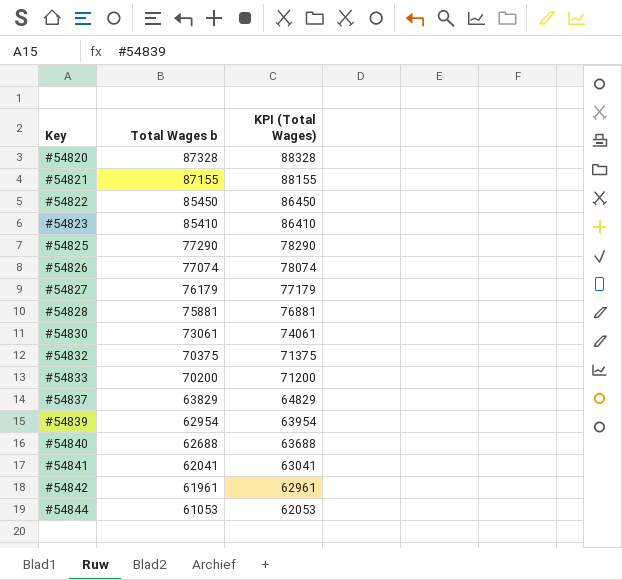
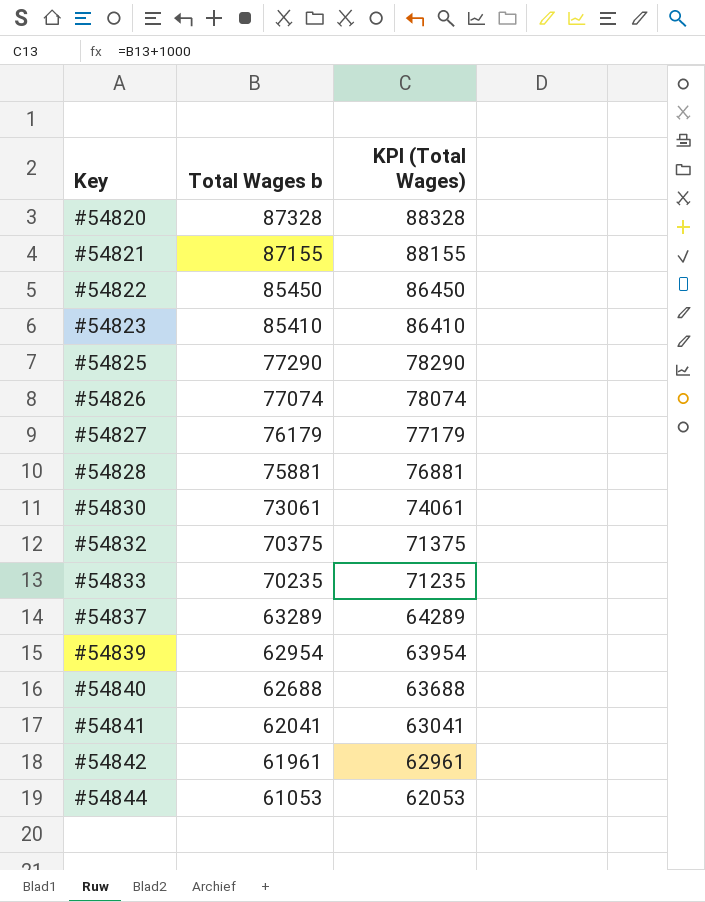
#54833 | Total Wages b: 70200 -> 70235
#54833 | KPI (Total Wages): 71200 -> 71235
#54837 | Total Wages b: 63829 -> 63289
#54837 | KPI (Total Wages): 64829 -> 64289

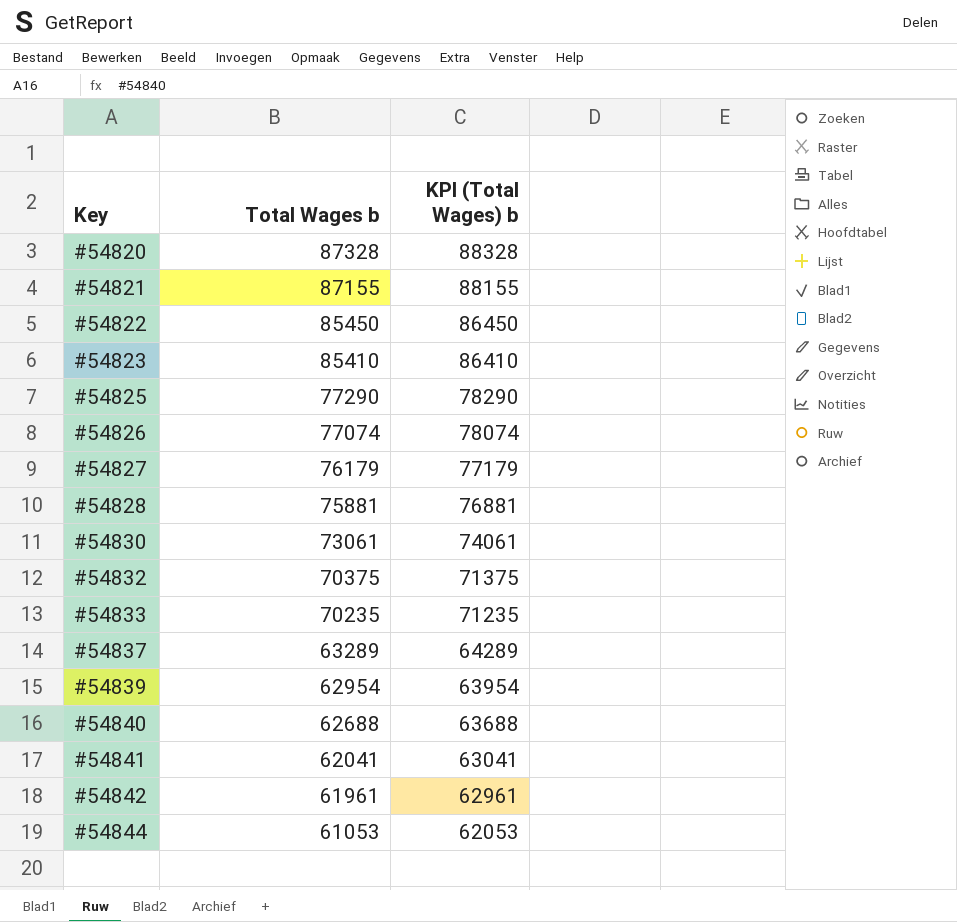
column name: KPI (Total Wages) -> KPI (Total Wages) b

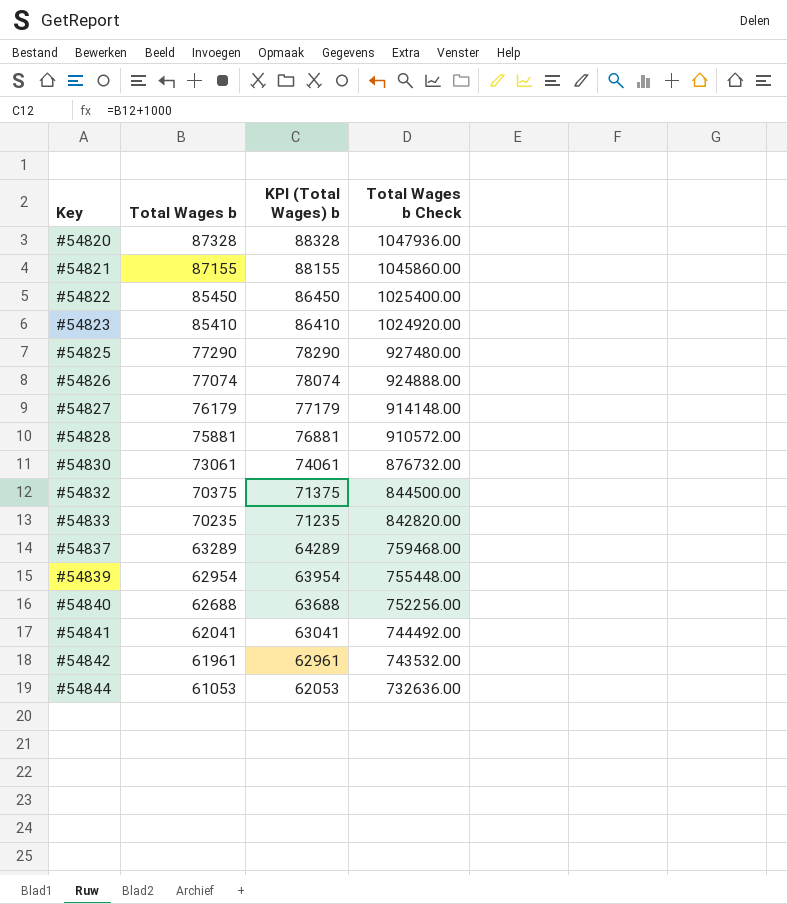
column Total Wages b Check | formula: none -> [Total Wages b] * 12

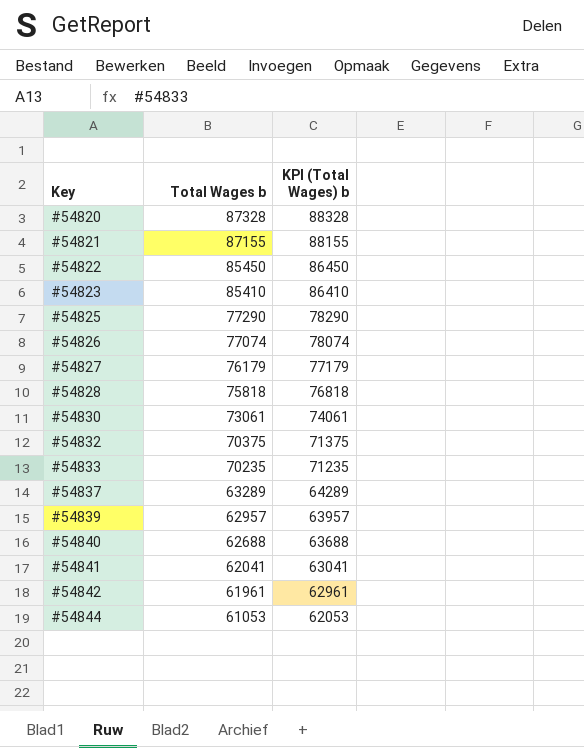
column Total Wages b Check | formula: [Total Wages b] * 12 -> none
#54828 | Total Wages b: 75881 -> 75818
#54828 | KPI (Total Wages) b: 76881 -> 76818
#54839 | Total Wages b: 62954 -> 62957
#54839 | KPI (Total Wages) b: 63954 -> 63957

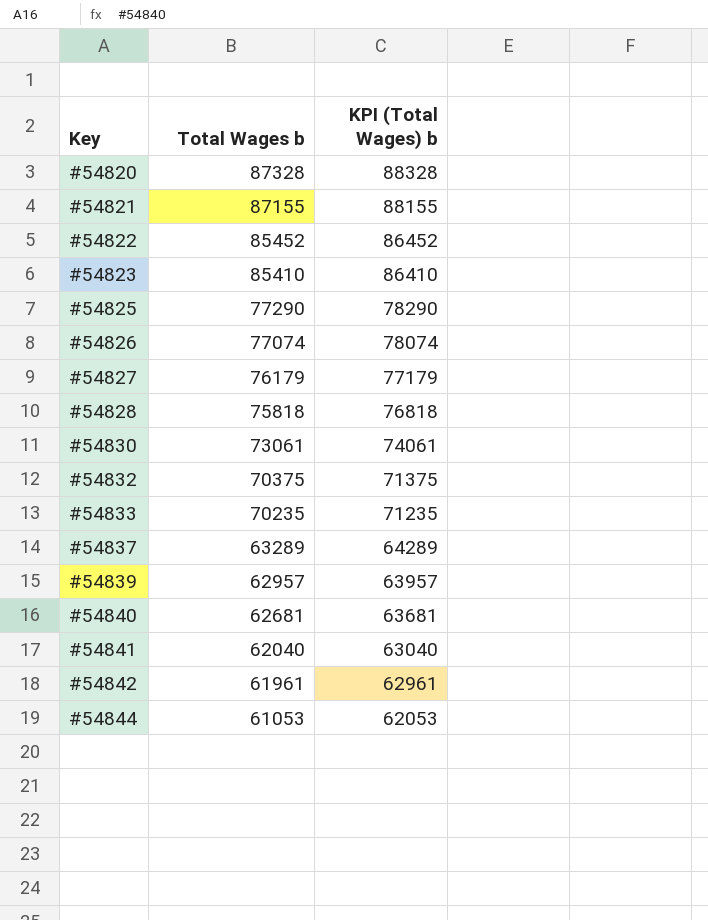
#54822 | Total Wages b: 85450 -> 85452
#54822 | KPI (Total Wages) b: 86450 -> 86452
#54840 | Total Wages b: 62688 -> 62681
#54840 | KPI (Total Wages) b: 63688 -> 63681
#54841 | Total Wages b: 62041 -> 62040
#54841 | KPI (Total Wages) b: 63041 -> 63040

